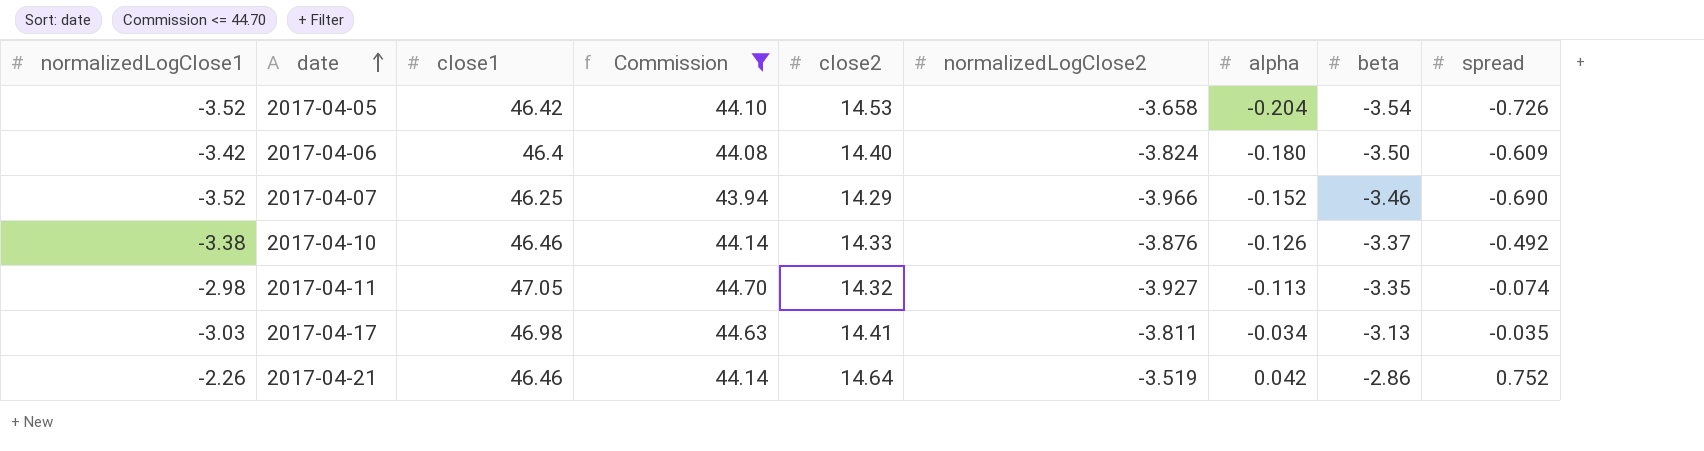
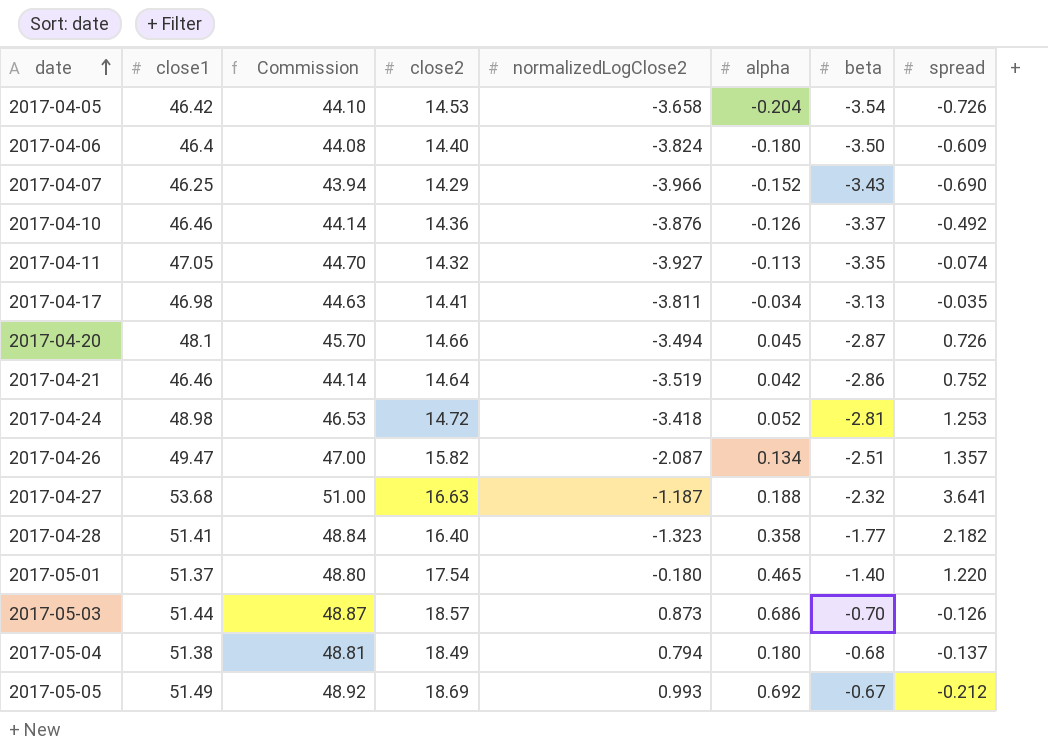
filter: Commission <= 44.70 -> none
column normalizedLogClose1 | position: 1 -> none
2017-04-07 | beta: -3.46 -> -3.43
2017-04-10 | close2: 14.33 -> 14.36

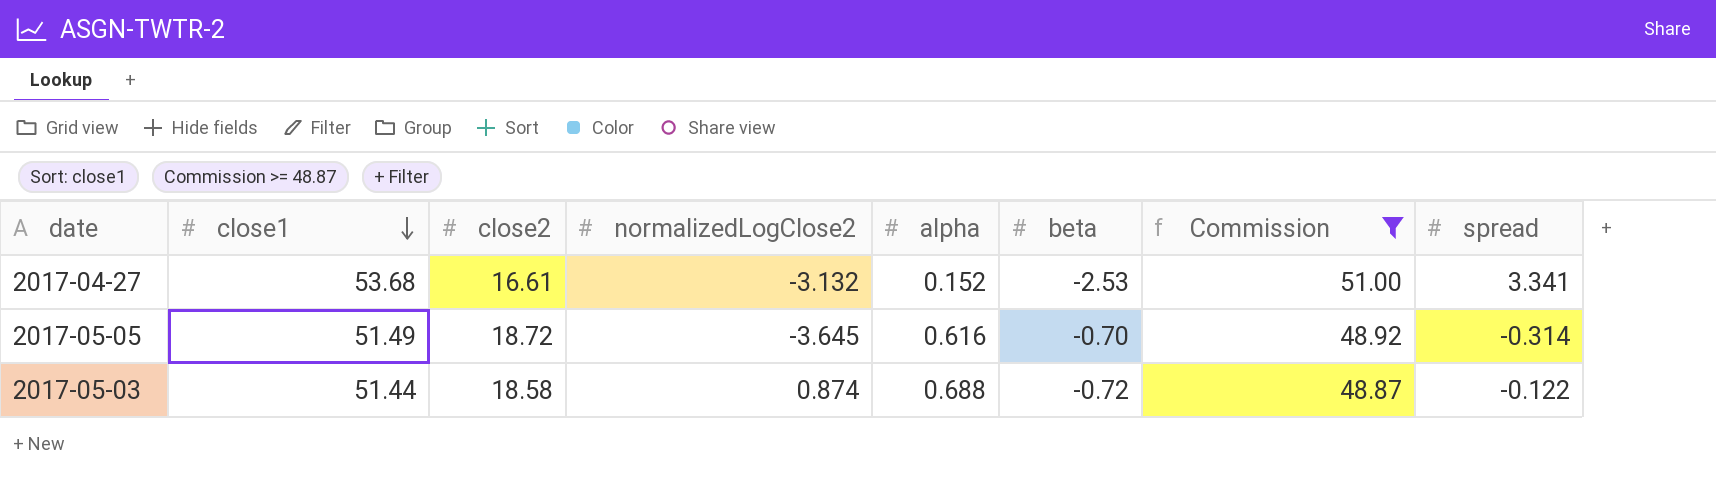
filter: none -> Commission >= 48.87
row order: date ascending -> close1 descending
column Commission | position: 3 -> 7
2017-04-27 | close2: 16.63 -> 16.61
2017-04-27 | normalizedLogClose2: -1.187 -> -3.132
2017-04-27 | alpha: 0.188 -> 0.152
2017-04-27 | beta: -2.32 -> -2.53
2017-04-27 | spread: 3.641 -> 3.341
2017-05-05 | close2: 18.69 -> 18.72
2017-05-05 | normalizedLogClose2: 0.993 -> -3.645
2017-05-05 | alpha: 0.692 -> 0.616
2017-05-05 | beta: -0.67 -> -0.70
2017-05-05 | spread: -0.212 -> -0.314
2017-05-03 | close2: 18.57 -> 18.58
2017-05-03 | normalizedLogClose2: 0.873 -> 0.874
2017-05-03 | alpha: 0.686 -> 0.688
2017-05-03 | beta: -0.70 -> -0.72
2017-05-03 | spread: -0.126 -> -0.122

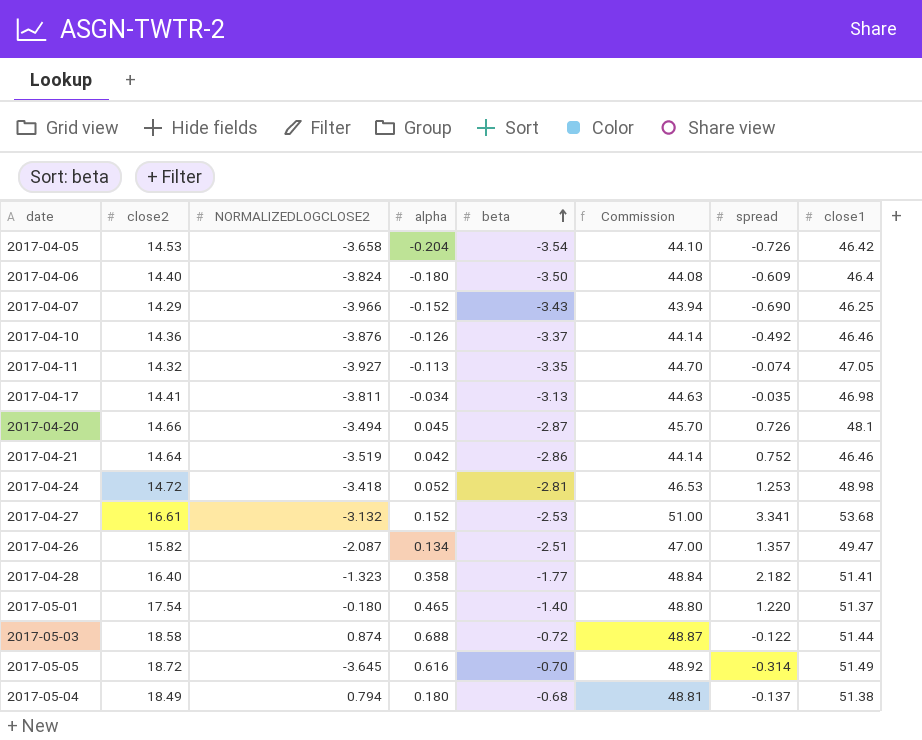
filter: Commission >= 48.87 -> none
row order: close1 descending -> beta ascending
column name: normalizedLogClose2 -> NORMALIZEDLOGCLOSE2
column close1 | position: 2 -> 8

